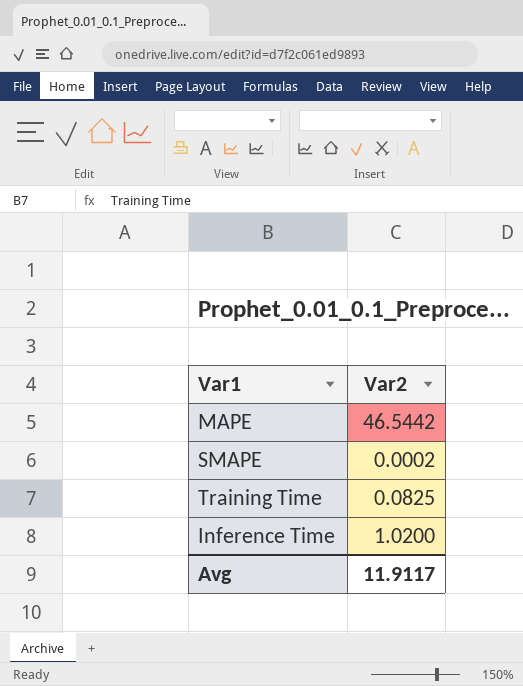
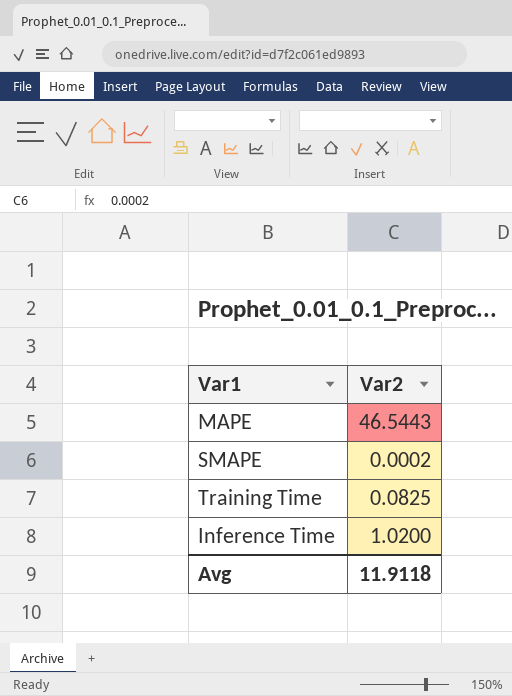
MAPE | Var2: 46.5442 -> 46.5443
Avg | Var2: 11.9117 -> 11.9118

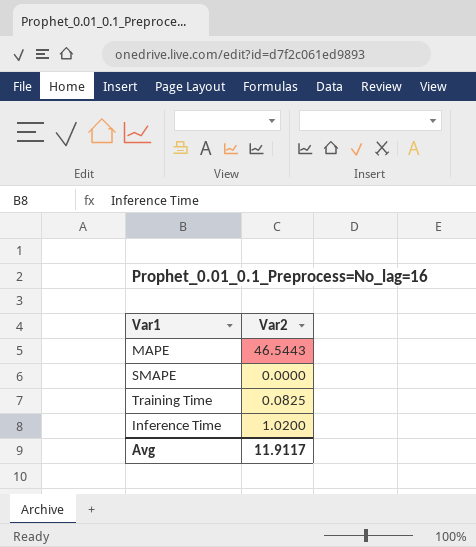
SMAPE | Var2: 0.0002 -> 0.0000
Avg | Var2: 11.9118 -> 11.9117

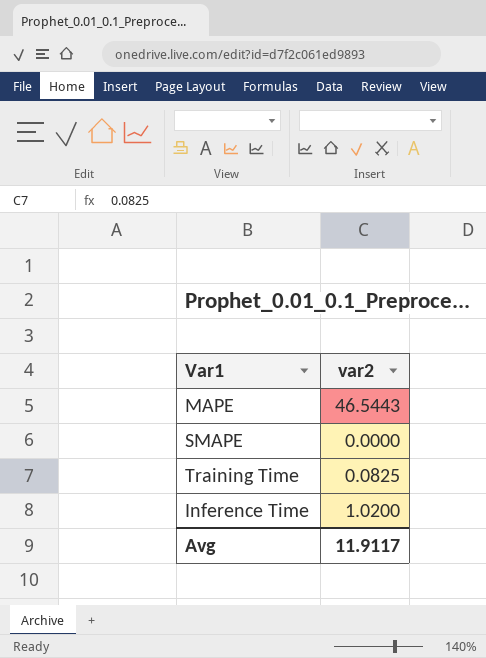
column name: Var2 -> var2

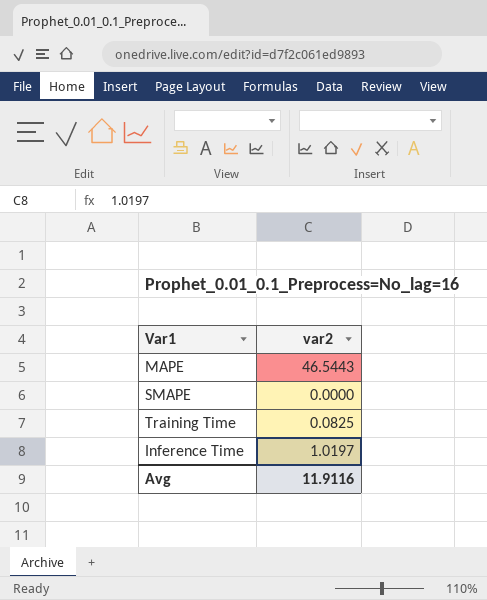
Inference Time | var2: 1.0200 -> 1.0197
Avg | var2: 11.9117 -> 11.9116

